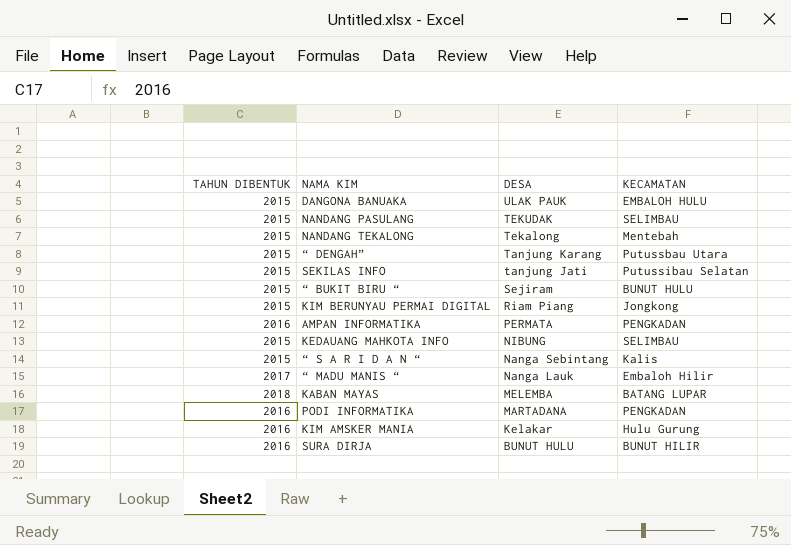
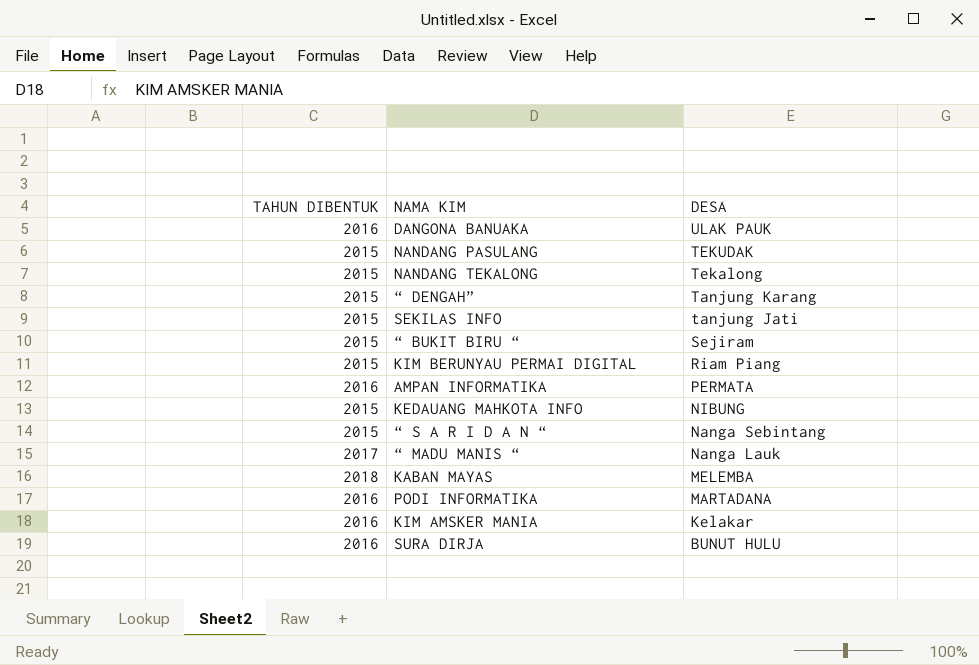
column KECAMATAN | position: 4 -> none
DANGONA BANUAKA | TAHUN DIBENTUK: 2015 -> 2016

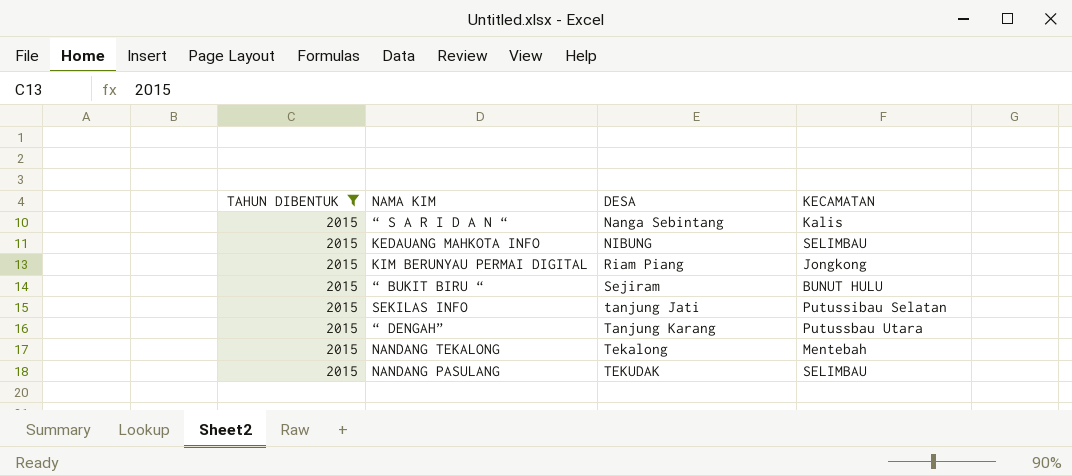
filter: none -> TAHUN DIBENTUK = 2015
row order: DESA descending -> DESA ascending
column KECAMATAN | position: none -> 4

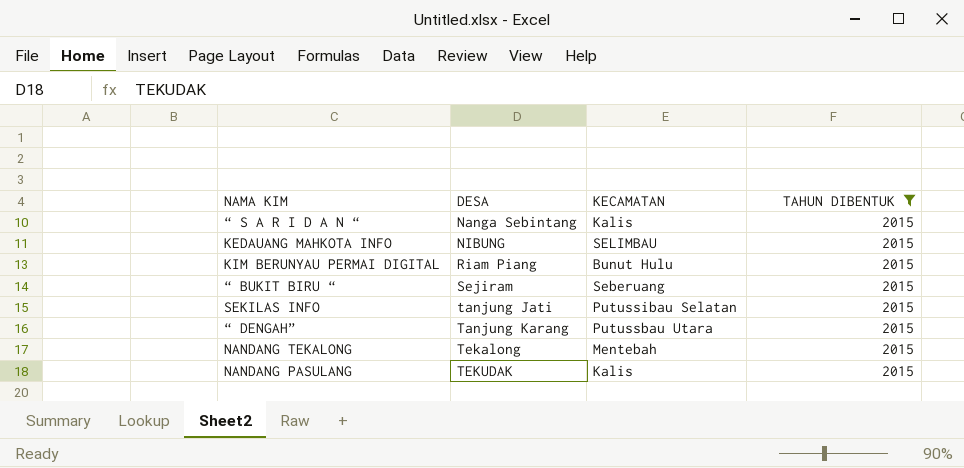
column TAHUN DIBENTUK | position: 1 -> 4
KIM BERUNYAU PERMAI DIGITAL | KECAMATAN: Jongkong -> Bunut Hulu
“ BUKIT BIRU “ | KECAMATAN: BUNUT HULU -> Seberuang
NANDANG PASULANG | KECAMATAN: SELIMBAU -> Kalis

